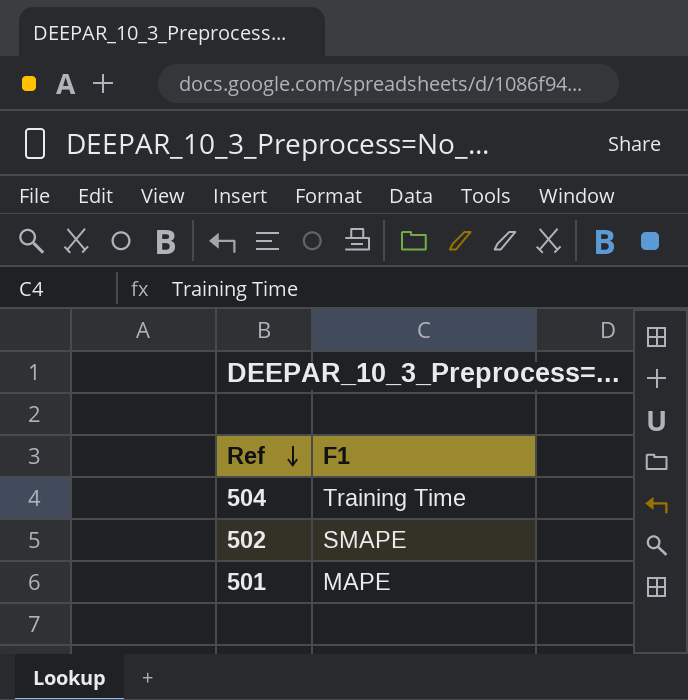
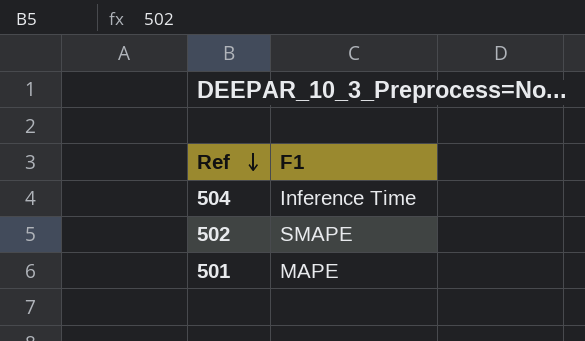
504 | F1: Training Time -> Inference Time

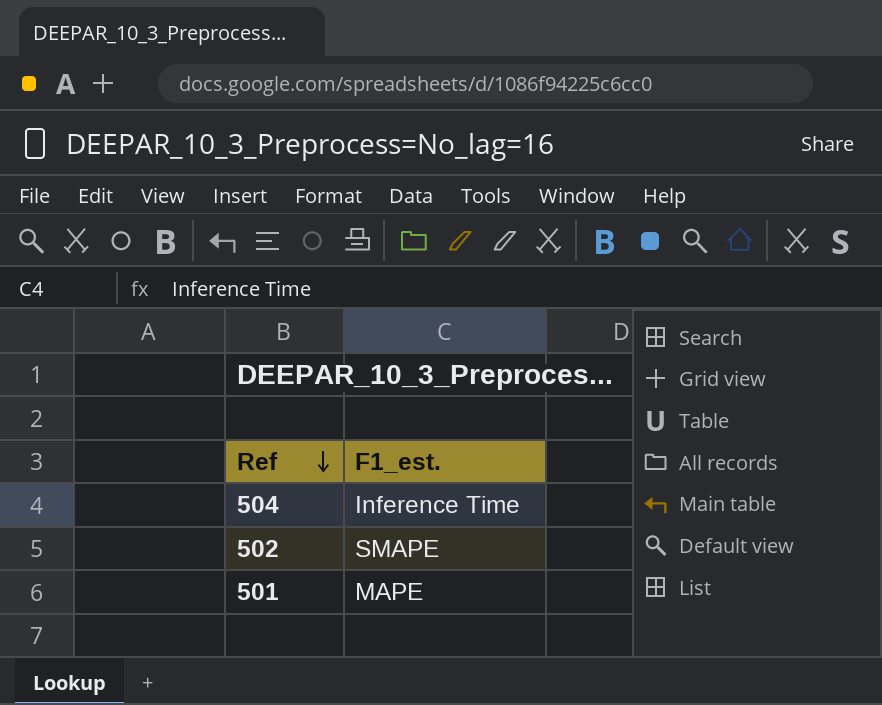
column name: F1 -> F1_est.

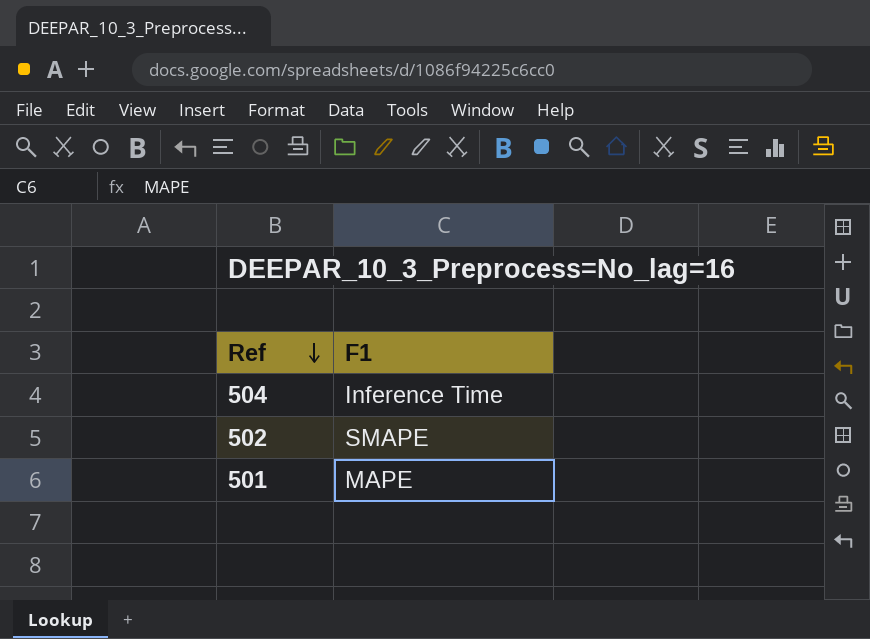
column name: F1_est. -> F1

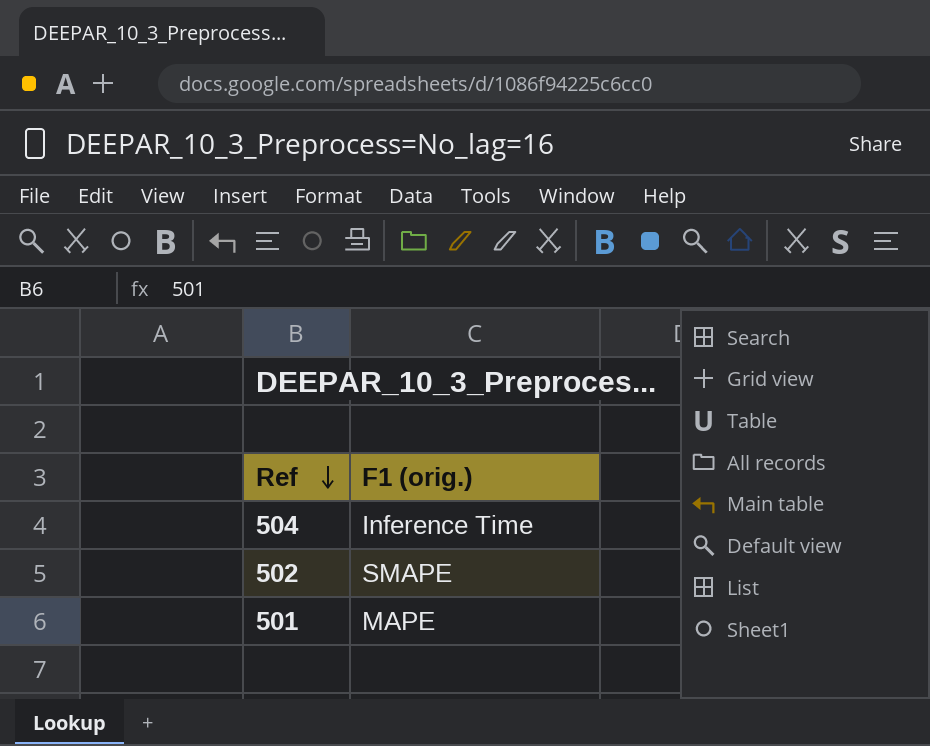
column name: F1 -> F1 (orig.)

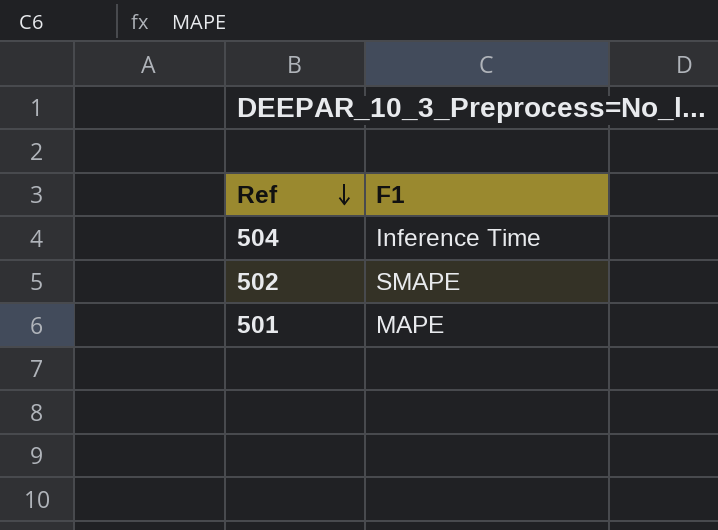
column name: F1 (orig.) -> F1

